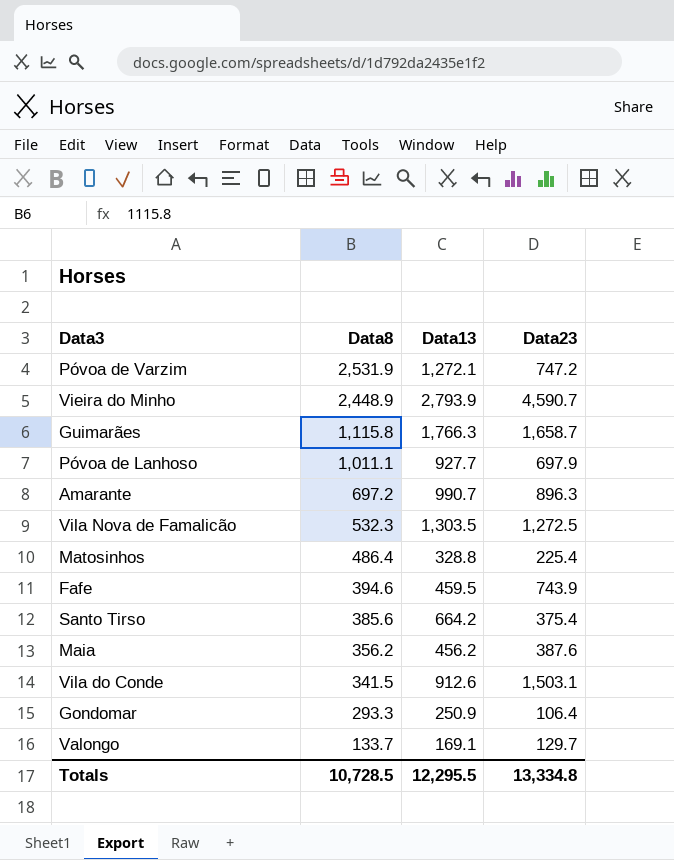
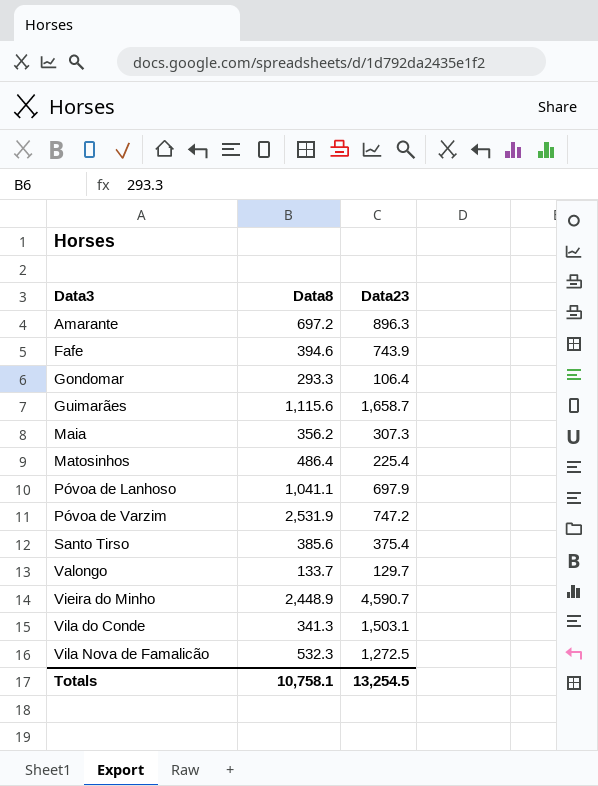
row order: Data8 descending -> Data3 ascending
column Data13 | position: 3 -> none
Guimarães | Data8: 1,115.8 -> 1,115.6
Maia | Data23: 387.6 -> 307.3
Póvoa de Lanhoso | Data8: 1,011.1 -> 1,041.1
Vila do Conde | Data8: 341.5 -> 341.3
Totals | Data8: 10,728.5 -> 10,758.1
Totals | Data23: 13,334.8 -> 13,254.5

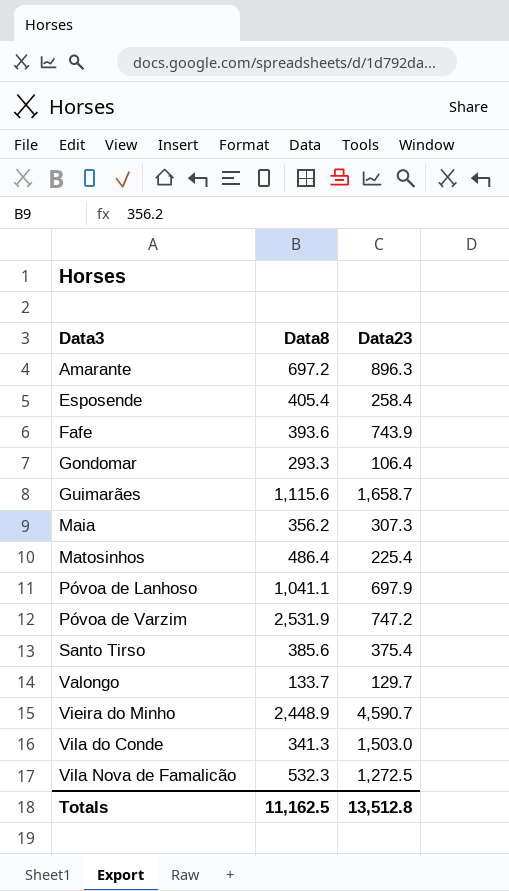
row Esposende: none -> 405.4 | 258.4
Fafe | Data8: 394.6 -> 393.6
Vila do Conde | Data23: 1,503.1 -> 1,503.0
Totals | Data8: 10,758.1 -> 11,162.5
Totals | Data23: 13,254.5 -> 13,512.8

